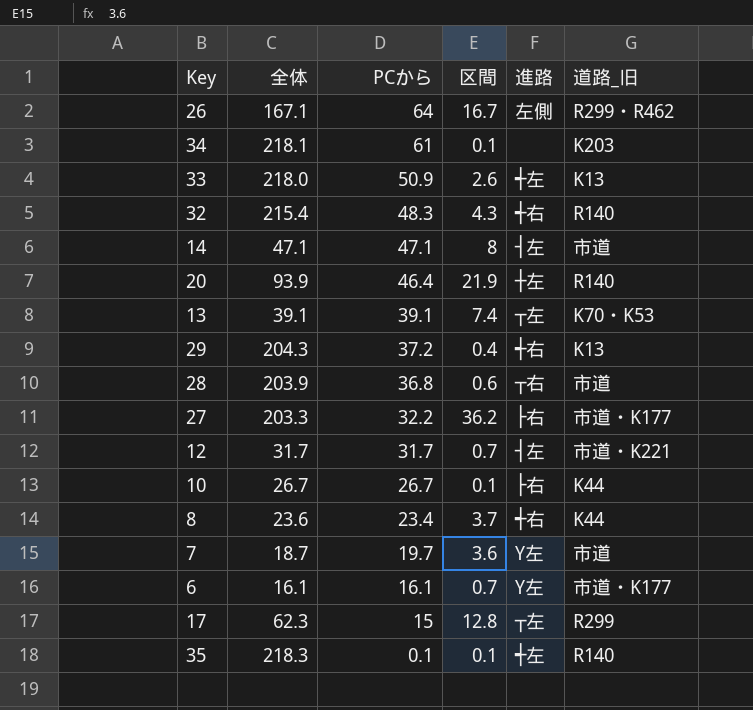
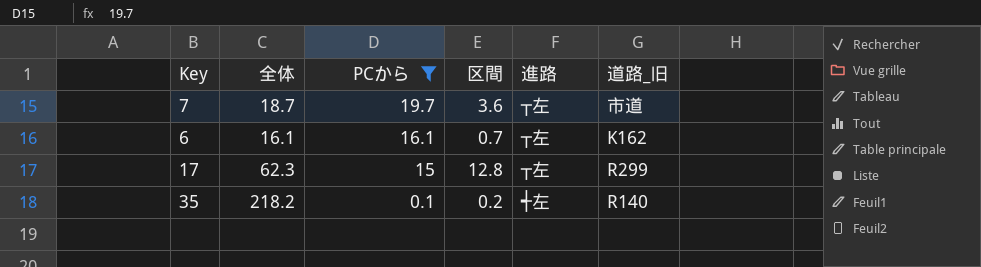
filter: none -> PCから <= 19.7
7 | 進路: Y左 -> ┬左
6 | 進路: Y左 -> ┬左
6 | 道路_旧: 市道・K177 -> K162
35 | 全体: 218.3 -> 218.2
35 | 区間: 0.1 -> 0.2

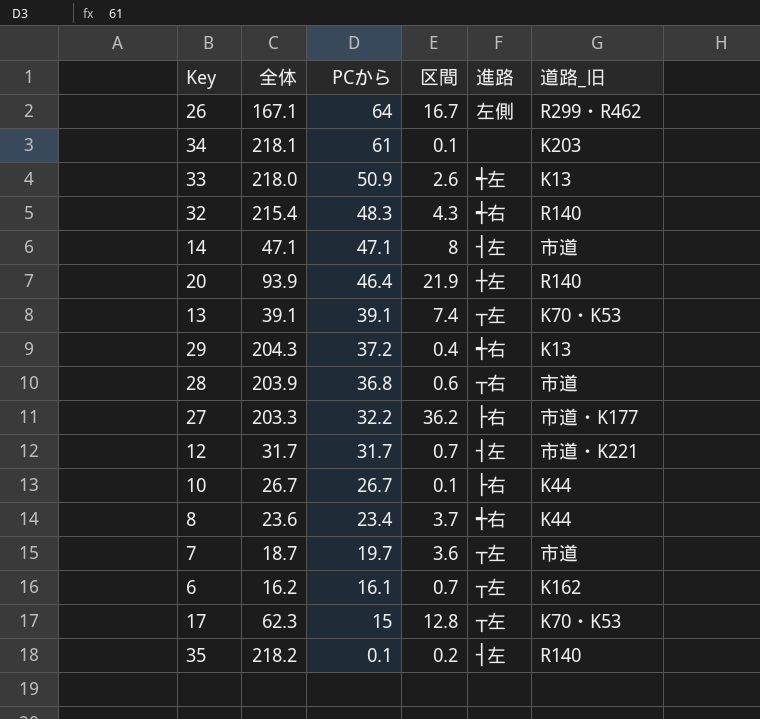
filter: PCから <= 19.7 -> none
6 | 全体: 16.1 -> 16.2
17 | 道路_旧: R299 -> K70・K53
35 | 進路: ┽左 -> ┤左

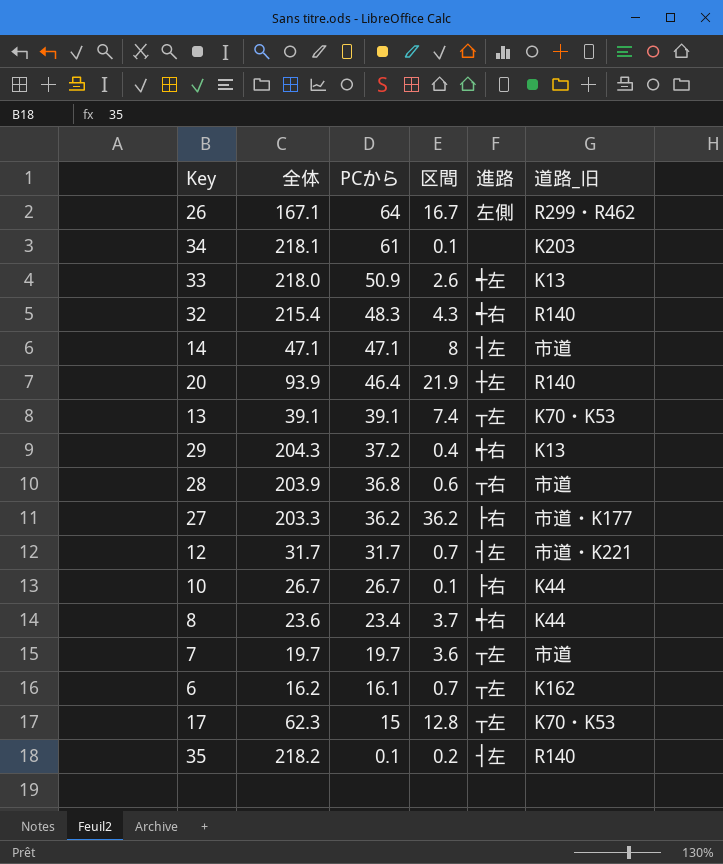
27 | PCから: 32.2 -> 36.2
7 | 全体: 18.7 -> 19.7

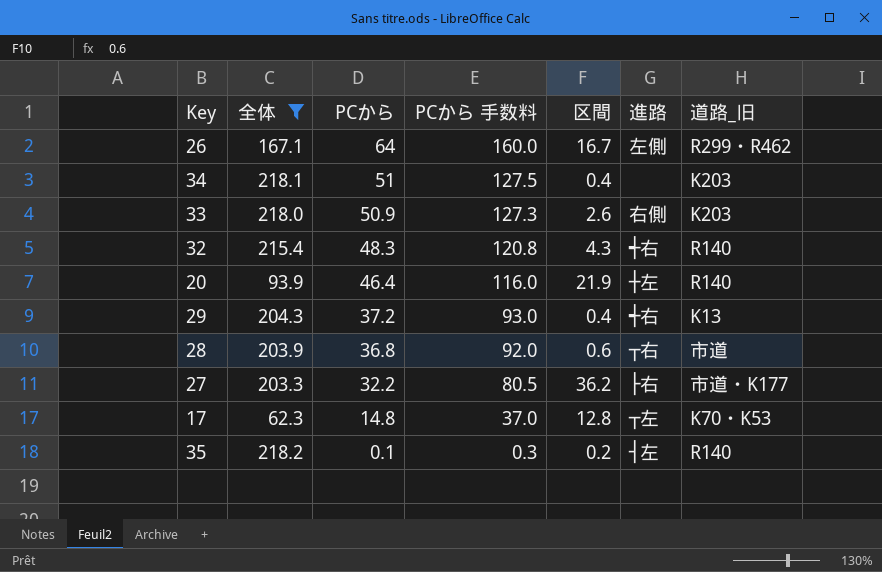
filter: none -> 全体 >= 62.3
column PCから 手数料 | formula: none -> [PCから] * 2.5
34 | PCから: 61 -> 51
34 | 区間: 0.1 -> 0.4
33 | 進路: ┽左 -> 右側
33 | 道路_旧: K13 -> K203
27 | PCから: 36.2 -> 32.2
17 | PCから: 15 -> 14.8

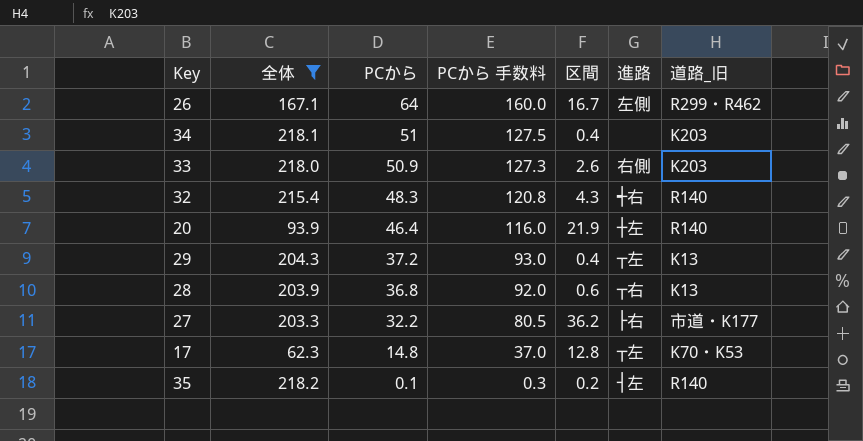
29 | 進路: ┽右 -> ┬左
28 | 道路_旧: 市道 -> K13

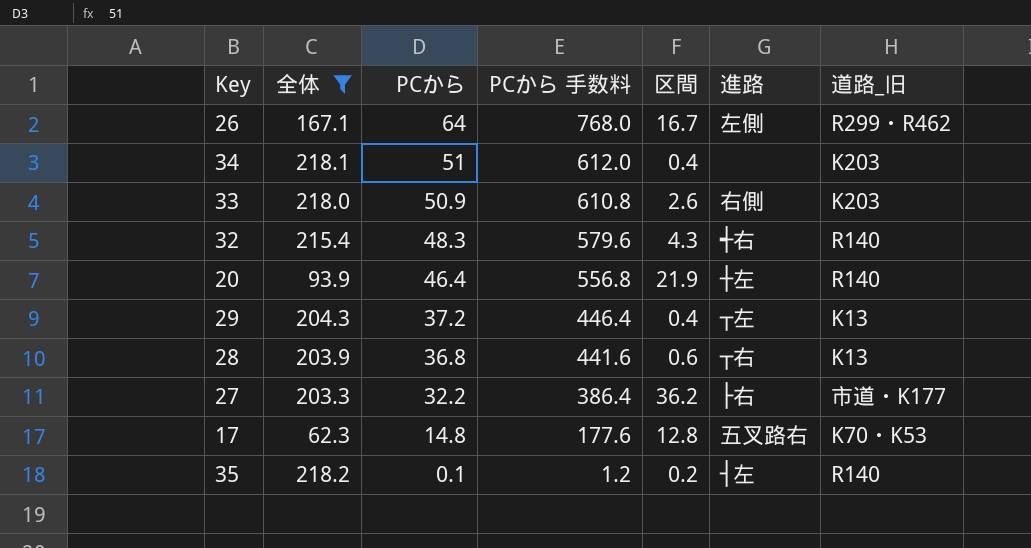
column PCから 手数料 | formula: [PCから] * 2.5 -> [PCから] * 12
17 | 進路: ┬左 -> 五叉路右

